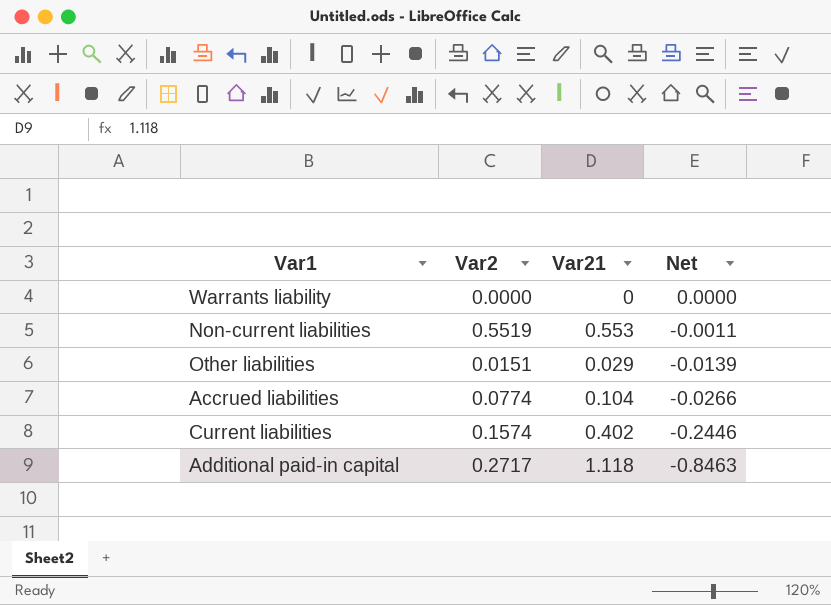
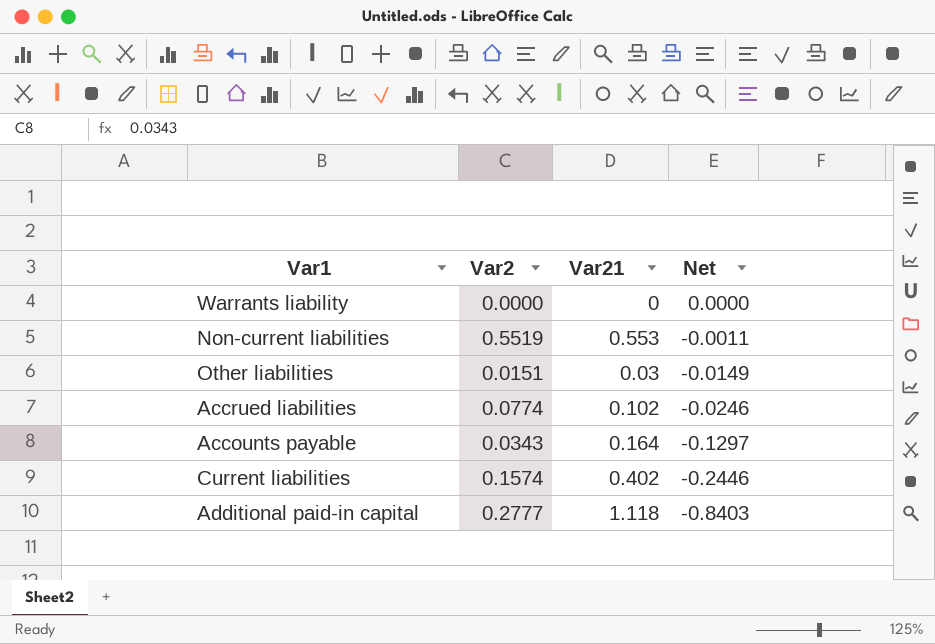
Other liabilities | Var21: 0.029 -> 0.03
Other liabilities | Net: -0.0139 -> -0.0149
Accrued liabilities | Var21: 0.104 -> 0.102
Accrued liabilities | Net: -0.0266 -> -0.0246
row Accounts payable: none -> 0.0343 | 0.164 | -0.1297
Additional paid-in capital | Var2: 0.2717 -> 0.2777
Additional paid-in capital | Net: -0.8463 -> -0.8403

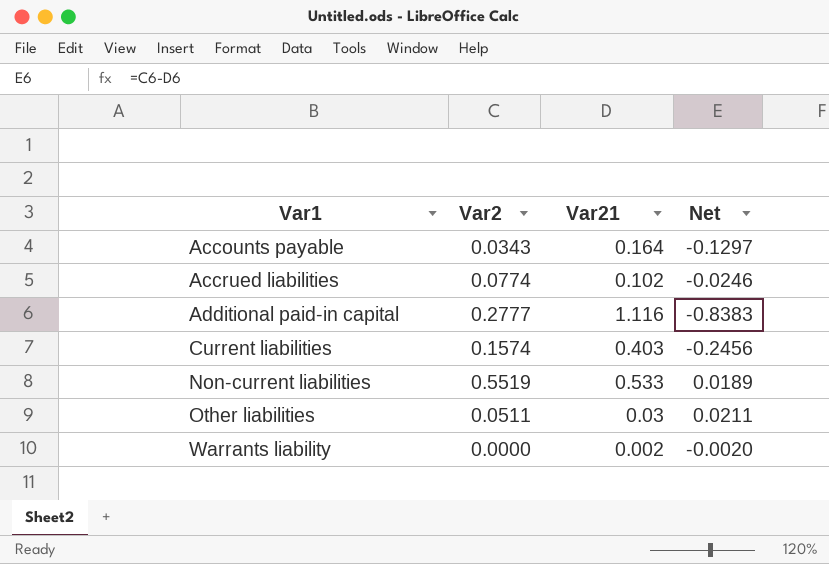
row order: Net descending -> Var1 ascending
Additional paid-in capital | Var21: 1.118 -> 1.116
Additional paid-in capital | Net: -0.8403 -> -0.8383
Current liabilities | Var21: 0.402 -> 0.403
Current liabilities | Net: -0.2446 -> -0.2456
Non-current liabilities | Var21: 0.553 -> 0.533
Non-current liabilities | Net: -0.0011 -> 0.0189
Other liabilities | Var2: 0.0151 -> 0.0511
Other liabilities | Net: -0.0149 -> 0.0211
Warrants liability | Var21: 0 -> 0.002
Warrants liability | Net: 0.0000 -> -0.0020

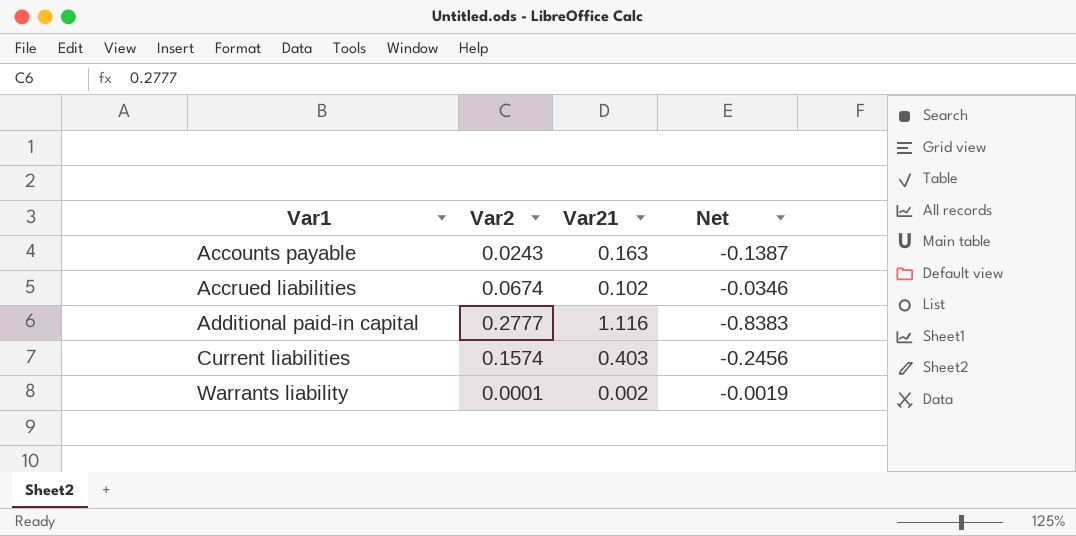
row Non-current liabilities: 0.5519 | 0.533 | 0.0189 -> none
row Other liabilities: 0.0511 | 0.03 | 0.0211 -> none
Accounts payable | Var2: 0.0343 -> 0.0243
Accounts payable | Var21: 0.164 -> 0.163
Accounts payable | Net: -0.1297 -> -0.1387
Accrued liabilities | Var2: 0.0774 -> 0.0674
Accrued liabilities | Net: -0.0246 -> -0.0346
Warrants liability | Var2: 0.0000 -> 0.0001
Warrants liability | Net: -0.0020 -> -0.0019

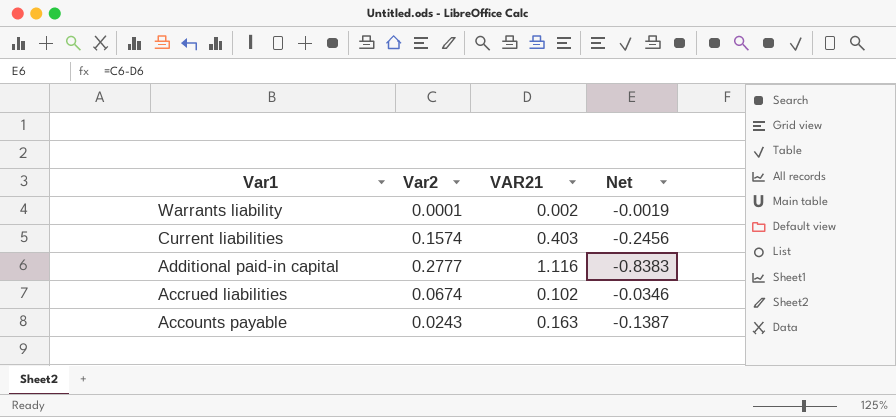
row order: Var1 ascending -> Var1 descending
column name: Var21 -> VAR21

